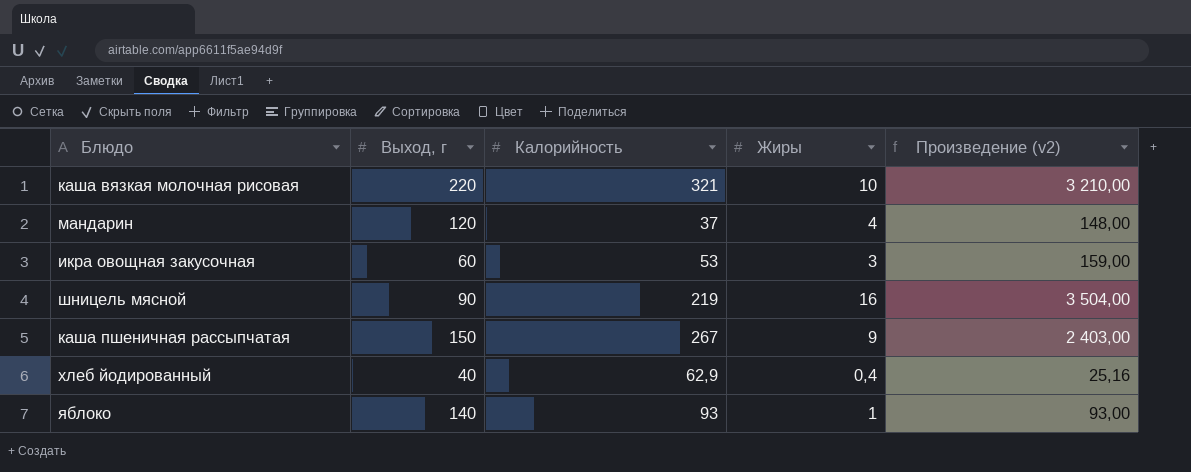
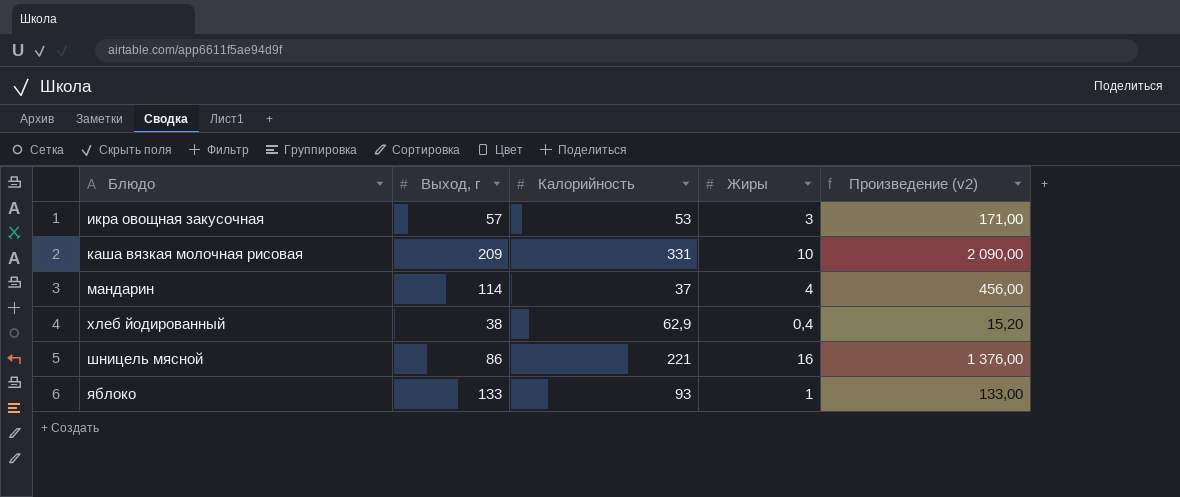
row order: none -> Блюдо ascending
column Произведение (v2) | formula: [Калорийность] * [Жиры] -> [Выход, г] * [Жиры]
row каша пшеничная рассыпчатая: 150 | 267 | 9 | 2 403,00 -> none
икра овощная закусочная | Выход, г: 60 -> 57
каша вязкая молочная рисовая | Выход, г: 220 -> 209
каша вязкая молочная рисовая | Калорийность: 321 -> 331
мандарин | Выход, г: 120 -> 114
хлеб йодированный | Выход, г: 40 -> 38
шницель мясной | Выход, г: 90 -> 86
шницель мясной | Калорийность: 219 -> 221
яблоко | Выход, г: 140 -> 133

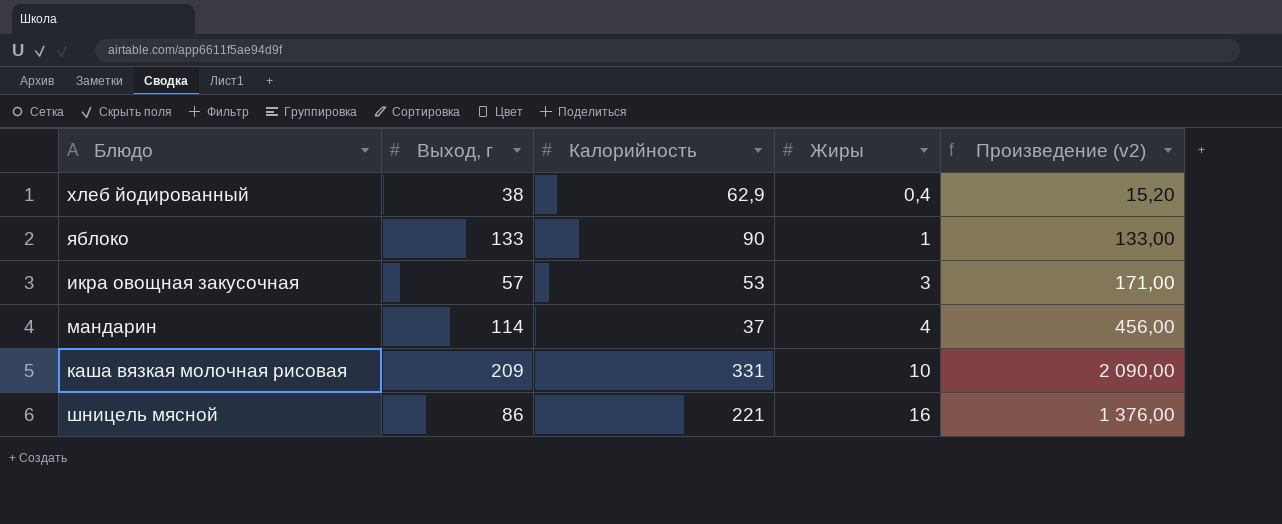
row order: Блюдо ascending -> Жиры ascending
яблоко | Калорийность: 93 -> 90

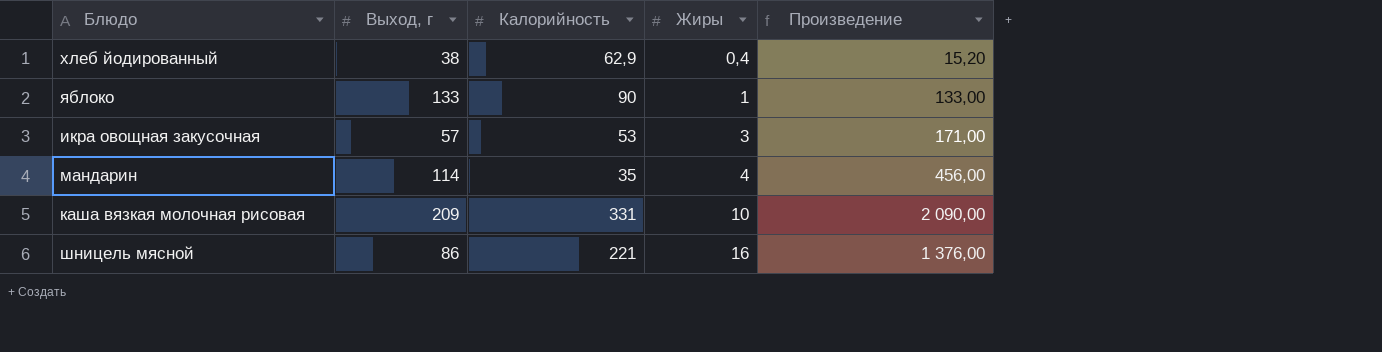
column name: Произведение (v2) -> Произведение
мандарин | Калорийность: 37 -> 35

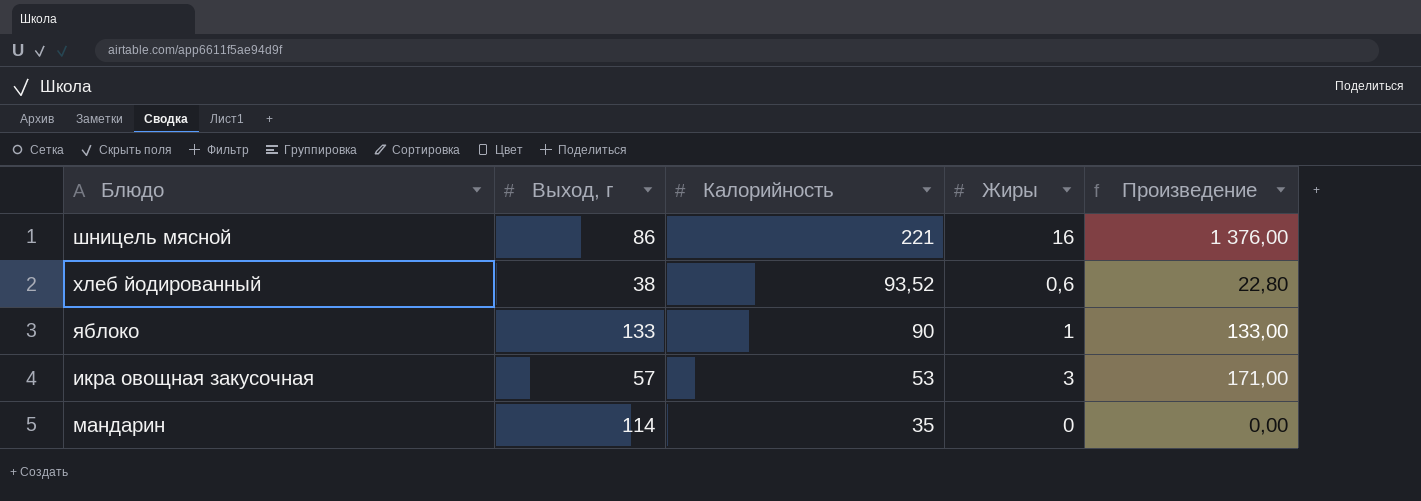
row order: Жиры ascending -> Калорийность descending
row каша вязкая молочная рисовая: 209 | 331 | 10 | 2 090,00 -> none
хлеб йодированный | Калорийность: 62,9 -> 93,52
хлеб йодированный | Жиры: 0,4 -> 0,6
хлеб йодированный | Произведение: 15,20 -> 22,80
мандарин | Жиры: 4 -> 0
мандарин | Произведение: 456,00 -> 0,00

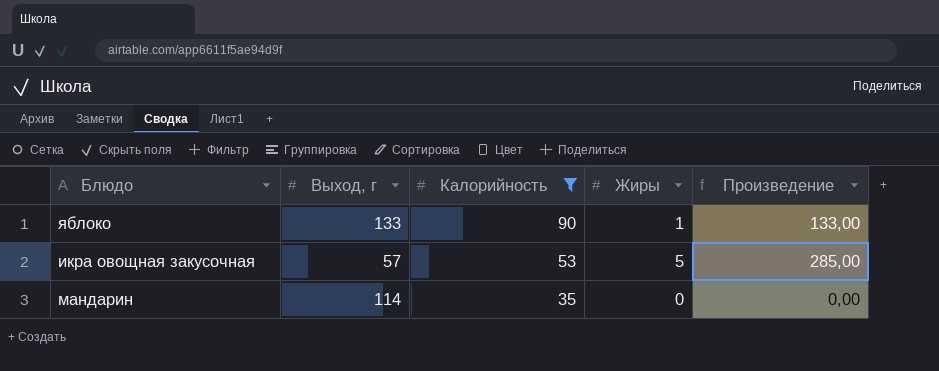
filter: none -> Калорийность <= 90
икра овощная закусочная | Жиры: 3 -> 5
икра овощная закусочная | Произведение: 171,00 -> 285,00

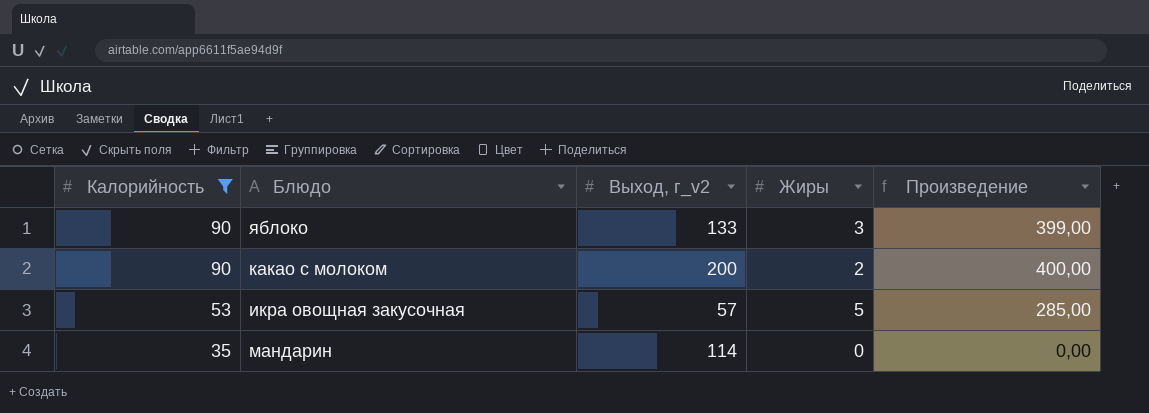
column Калорийность | position: 3 -> 1
column name: Выход, г -> Выход, г_v2
яблоко | Жиры: 1 -> 3
яблоко | Произведение: 133,00 -> 399,00
row какао с молоком: none -> 90 | 200 | 2 | 400,00

